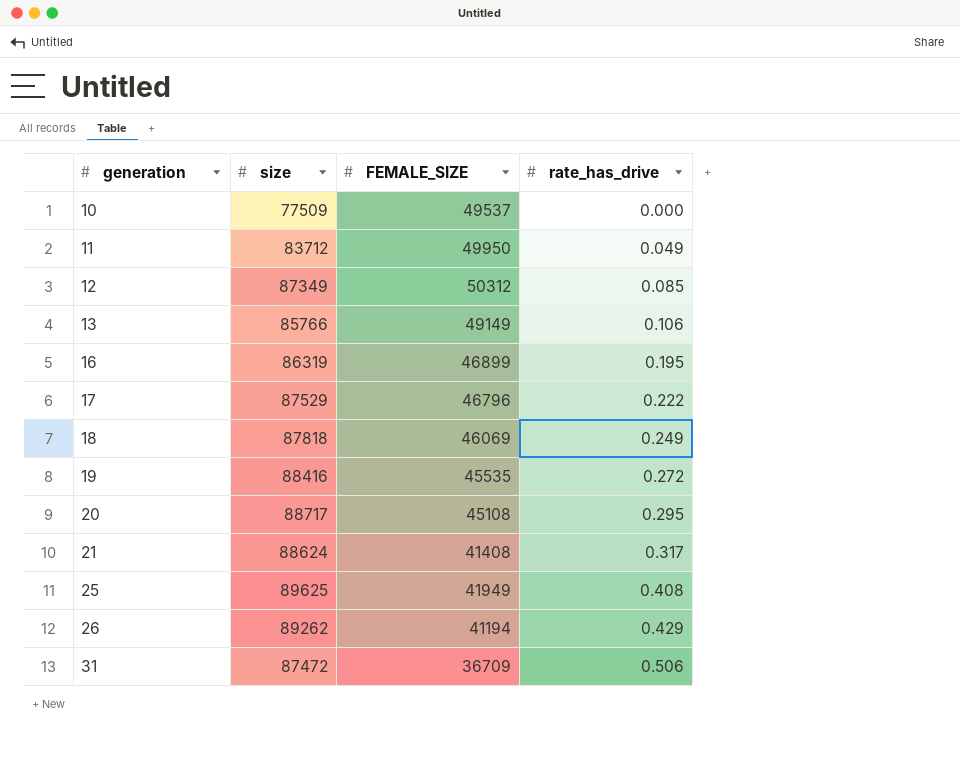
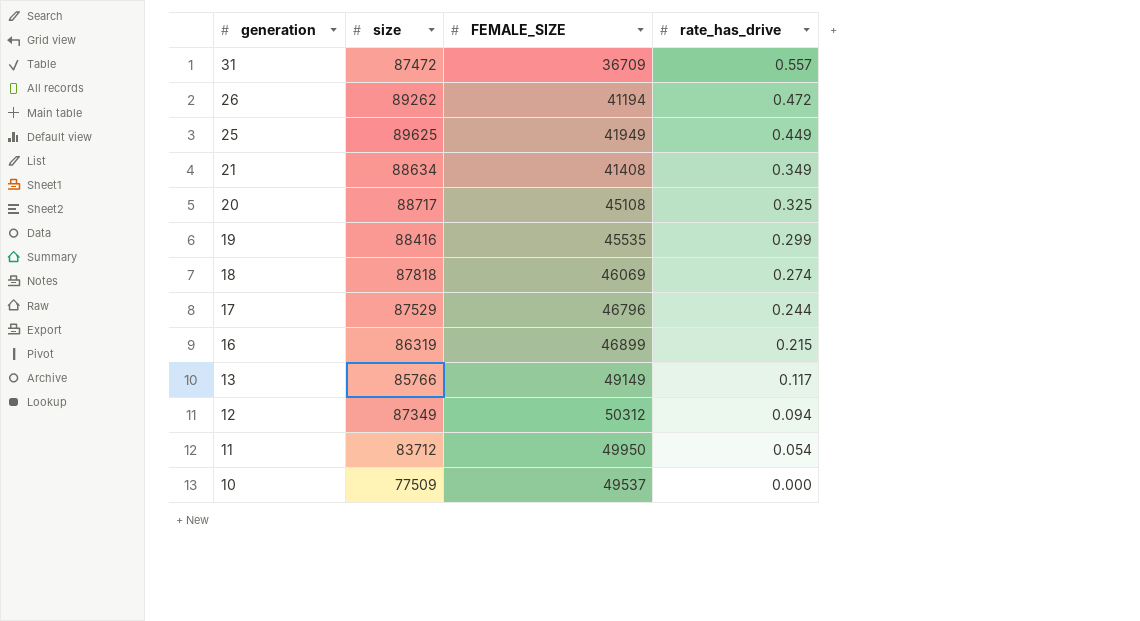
row order: generation ascending -> generation descending
31 | rate_has_drive: 0.506 -> 0.557
26 | rate_has_drive: 0.429 -> 0.472
25 | rate_has_drive: 0.408 -> 0.449
21 | size: 88624 -> 88634
21 | rate_has_drive: 0.317 -> 0.349
20 | rate_has_drive: 0.295 -> 0.325
19 | rate_has_drive: 0.272 -> 0.299
18 | rate_has_drive: 0.249 -> 0.274
17 | rate_has_drive: 0.222 -> 0.244
16 | rate_has_drive: 0.195 -> 0.215
13 | rate_has_drive: 0.106 -> 0.117
12 | rate_has_drive: 0.085 -> 0.094
11 | rate_has_drive: 0.049 -> 0.054

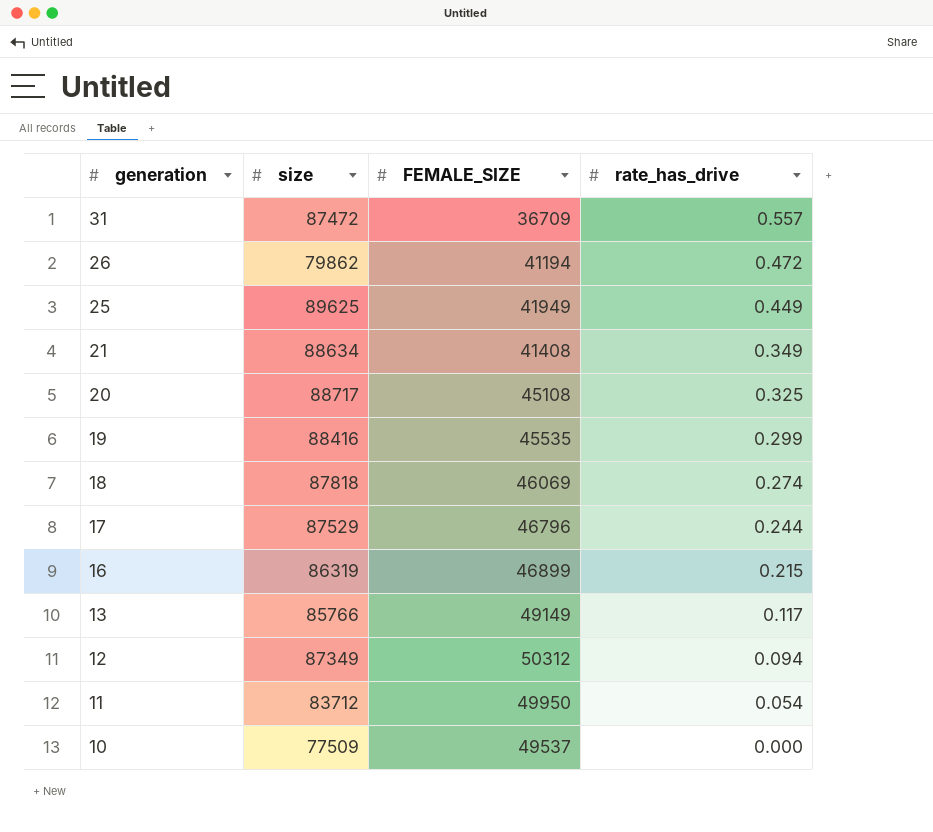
26 | size: 89262 -> 79862

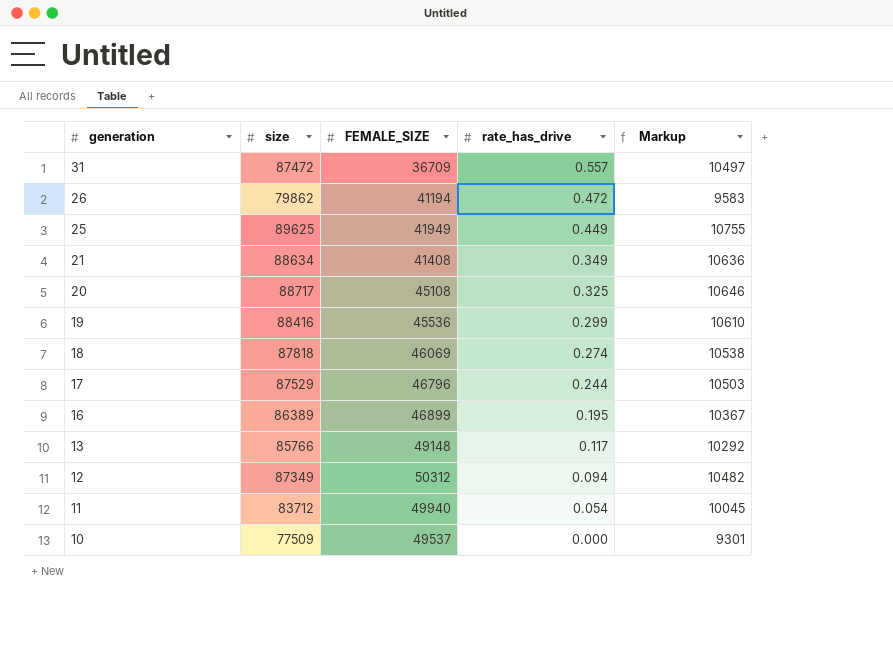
column Markup | formula: none -> [size] * 0.12
19 | FEMALE_SIZE: 45535 -> 45536
16 | size: 86319 -> 86389
16 | rate_has_drive: 0.215 -> 0.195
13 | FEMALE_SIZE: 49149 -> 49148
11 | FEMALE_SIZE: 49950 -> 49940

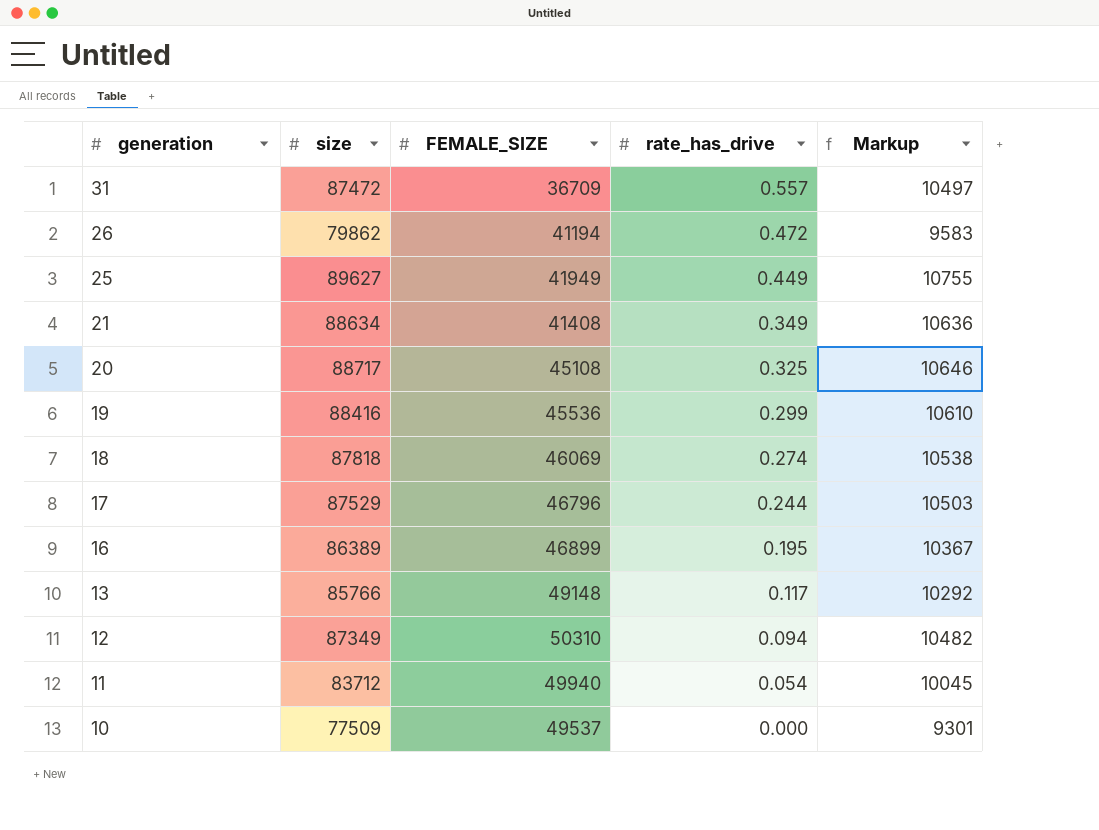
25 | size: 89625 -> 89627
12 | FEMALE_SIZE: 50312 -> 50310

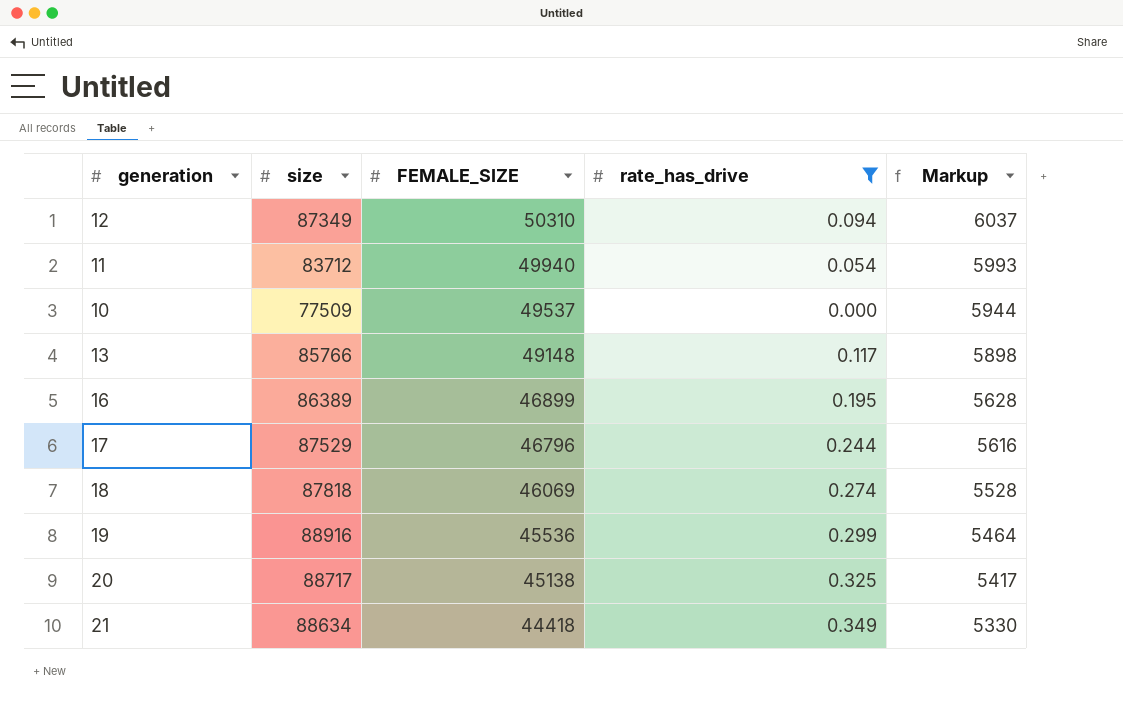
filter: none -> rate_has_drive <= 0.349
row order: generation descending -> FEMALE_SIZE descending
column Markup | formula: [size] * 0.12 -> [FEMALE_SIZE] * 0.12
19 | size: 88416 -> 88916
20 | FEMALE_SIZE: 45108 -> 45138
21 | FEMALE_SIZE: 41408 -> 44418

